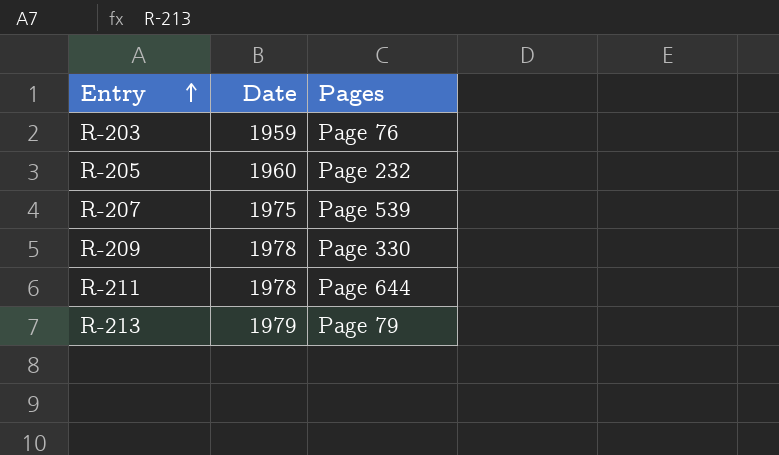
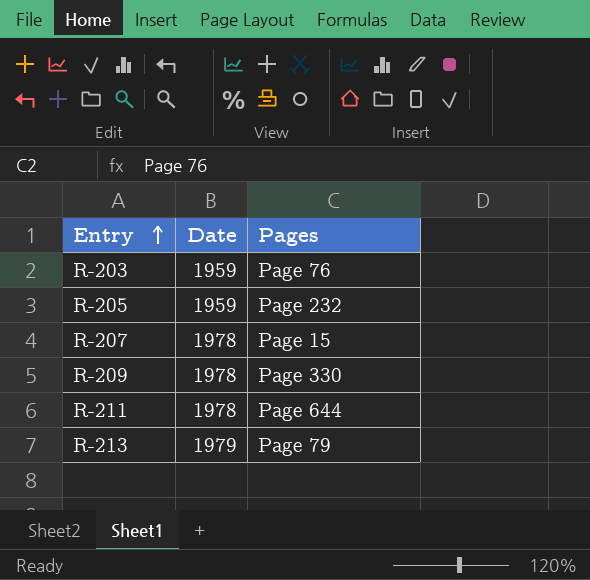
R-205 | Date: 1960 -> 1959
R-207 | Date: 1975 -> 1978
R-207 | Pages: Page 539 -> Page 15

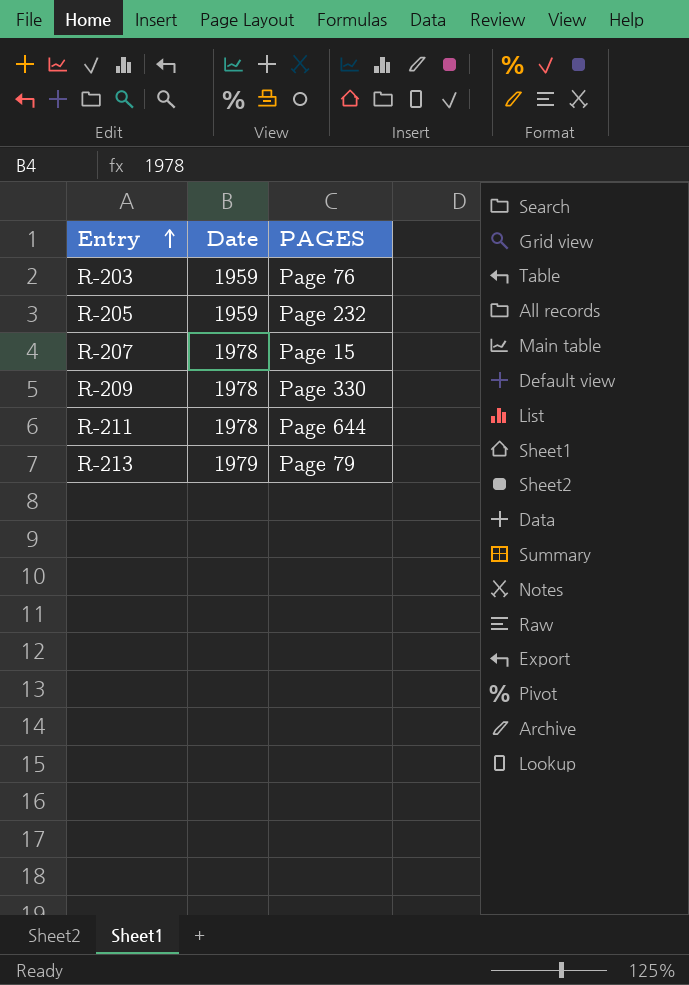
column name: Pages -> PAGES

